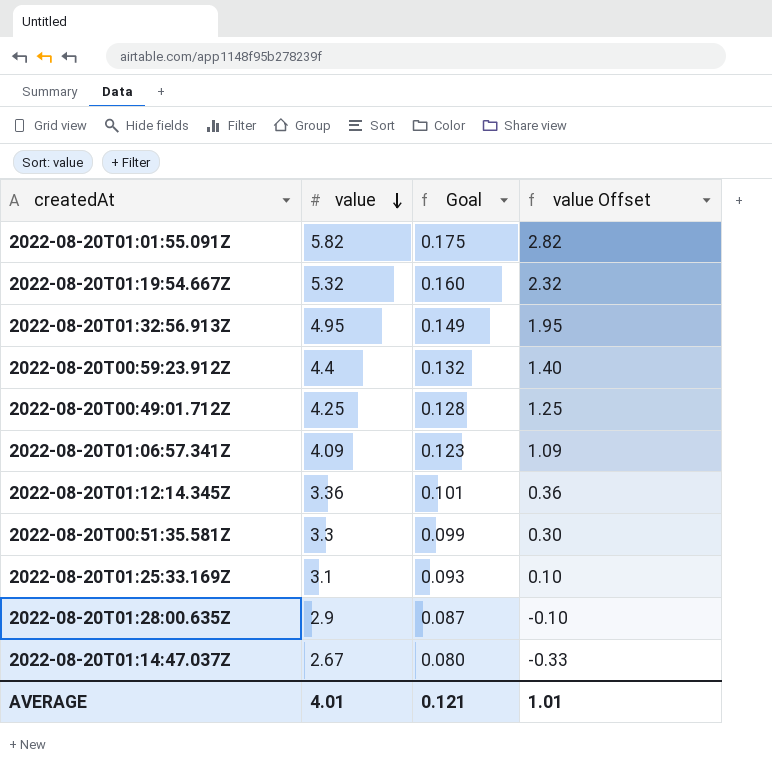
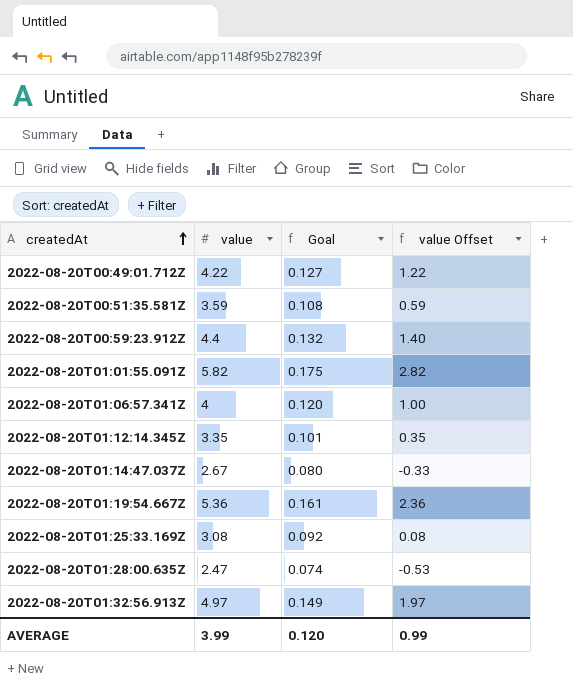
row order: value descending -> createdAt ascending
2022-08-20T00:49:01.712Z | value: 4.25 -> 4.22
2022-08-20T00:49:01.712Z | Goal: 0.128 -> 0.127
2022-08-20T00:49:01.712Z | value Offset: 1.25 -> 1.22
2022-08-20T00:51:35.581Z | value: 3.3 -> 3.59
2022-08-20T00:51:35.581Z | Goal: 0.099 -> 0.108
2022-08-20T00:51:35.581Z | value Offset: 0.30 -> 0.59
2022-08-20T01:06:57.341Z | value: 4.09 -> 4
2022-08-20T01:06:57.341Z | Goal: 0.123 -> 0.120
2022-08-20T01:06:57.341Z | value Offset: 1.09 -> 1.00
2022-08-20T01:12:14.345Z | value: 3.36 -> 3.35
2022-08-20T01:12:14.345Z | value Offset: 0.36 -> 0.35
2022-08-20T01:19:54.667Z | value: 5.32 -> 5.36
2022-08-20T01:19:54.667Z | Goal: 0.160 -> 0.161
2022-08-20T01:19:54.667Z | value Offset: 2.32 -> 2.36
2022-08-20T01:25:33.169Z | value: 3.1 -> 3.08
2022-08-20T01:25:33.169Z | Goal: 0.093 -> 0.092
2022-08-20T01:25:33.169Z | value Offset: 0.10 -> 0.08
2022-08-20T01:28:00.635Z | value: 2.9 -> 2.47
2022-08-20T01:28:00.635Z | Goal: 0.087 -> 0.074
2022-08-20T01:28:00.635Z | value Offset: -0.10 -> -0.53
2022-08-20T01:32:56.913Z | value: 4.95 -> 4.97
2022-08-20T01:32:56.913Z | value Offset: 1.95 -> 1.97
AVERAGE | value: 4.01 -> 3.99
AVERAGE | Goal: 0.121 -> 0.120
AVERAGE | value Offset: 1.01 -> 0.99

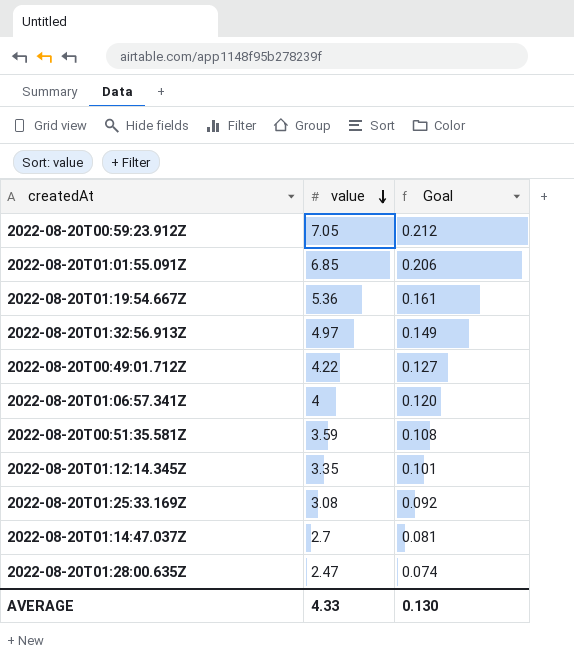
row order: createdAt ascending -> value descending
column value Offset | formula: [value] - 3 -> none
2022-08-20T00:59:23.912Z | value: 4.4 -> 7.05
2022-08-20T00:59:23.912Z | Goal: 0.132 -> 0.212
2022-08-20T01:01:55.091Z | value: 5.82 -> 6.85
2022-08-20T01:01:55.091Z | Goal: 0.175 -> 0.206
2022-08-20T01:14:47.037Z | value: 2.67 -> 2.7
2022-08-20T01:14:47.037Z | Goal: 0.080 -> 0.081
AVERAGE | value: 3.99 -> 4.33
AVERAGE | Goal: 0.120 -> 0.130

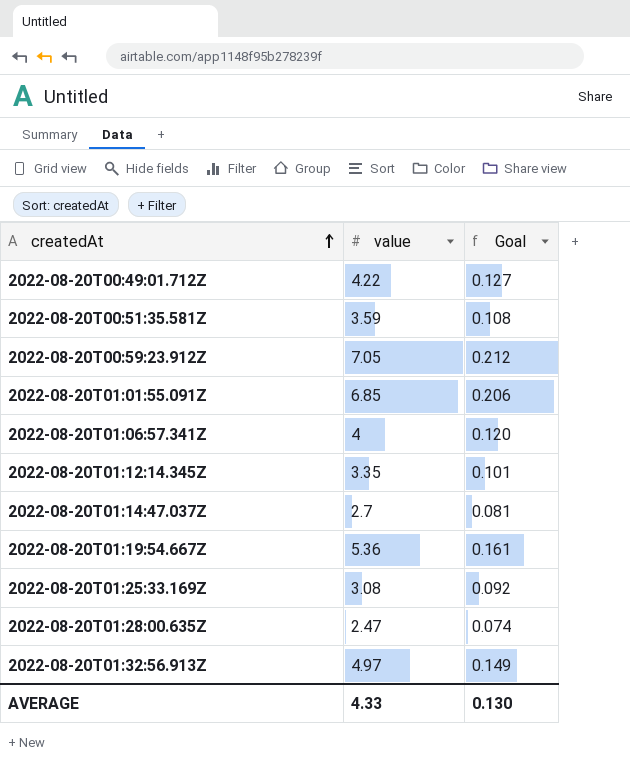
row order: value descending -> createdAt ascending

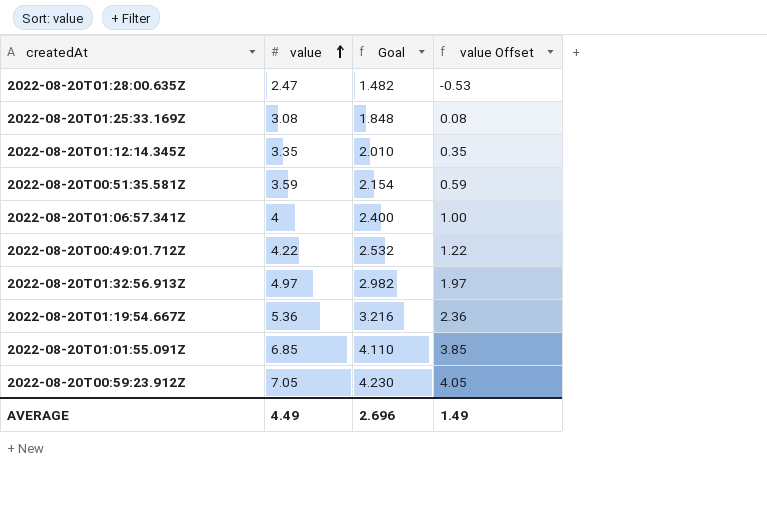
row order: createdAt ascending -> value ascending
column Goal | formula: [value] * 0.03 -> [value] * 0.6
column value Offset | formula: none -> [value] - 3
row 2022-08-20T01:14:47.037Z: 2.7 | 0.081 -> none
AVERAGE | value: 4.33 -> 4.49
AVERAGE | Goal: 0.130 -> 2.696

